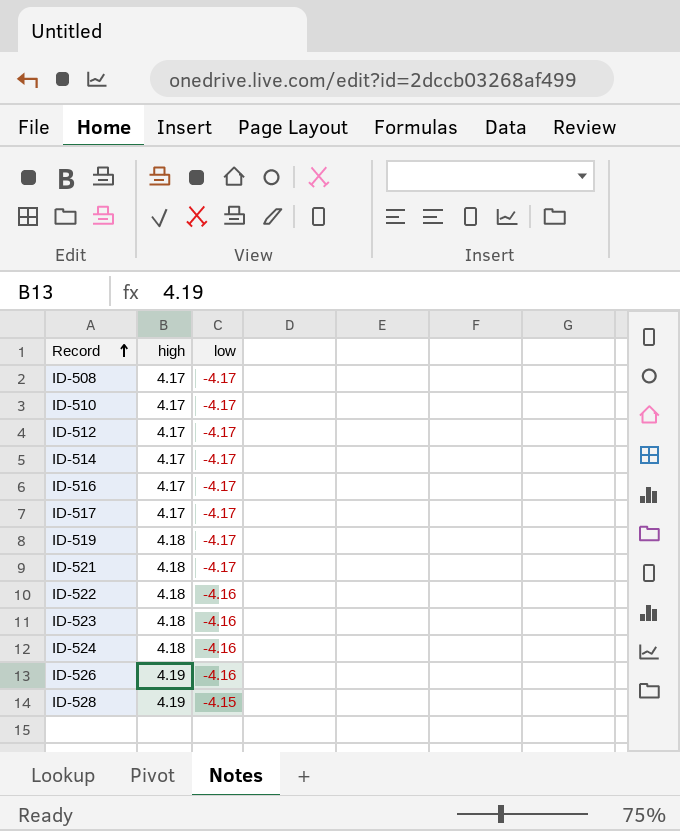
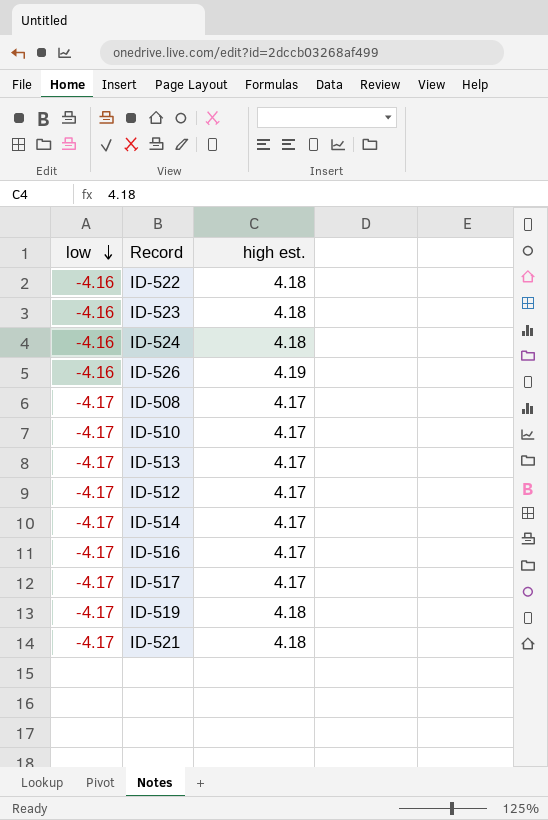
row order: Record ascending -> low descending
column low | position: 3 -> 1
column name: high -> high est.
row ID-528: 4.19 | -4.15 -> none
row ID-513: none -> -4.17 | 4.17

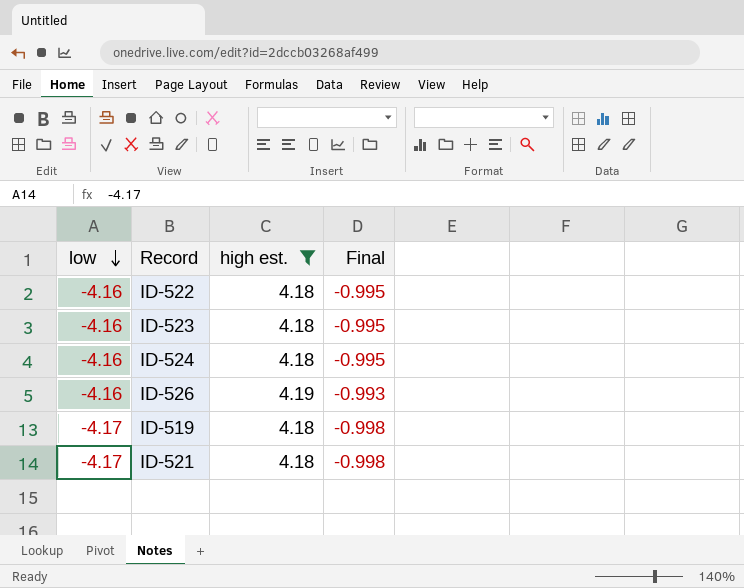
filter: none -> high est. != 4.17
column Final | formula: none -> [low] / [high est.]

